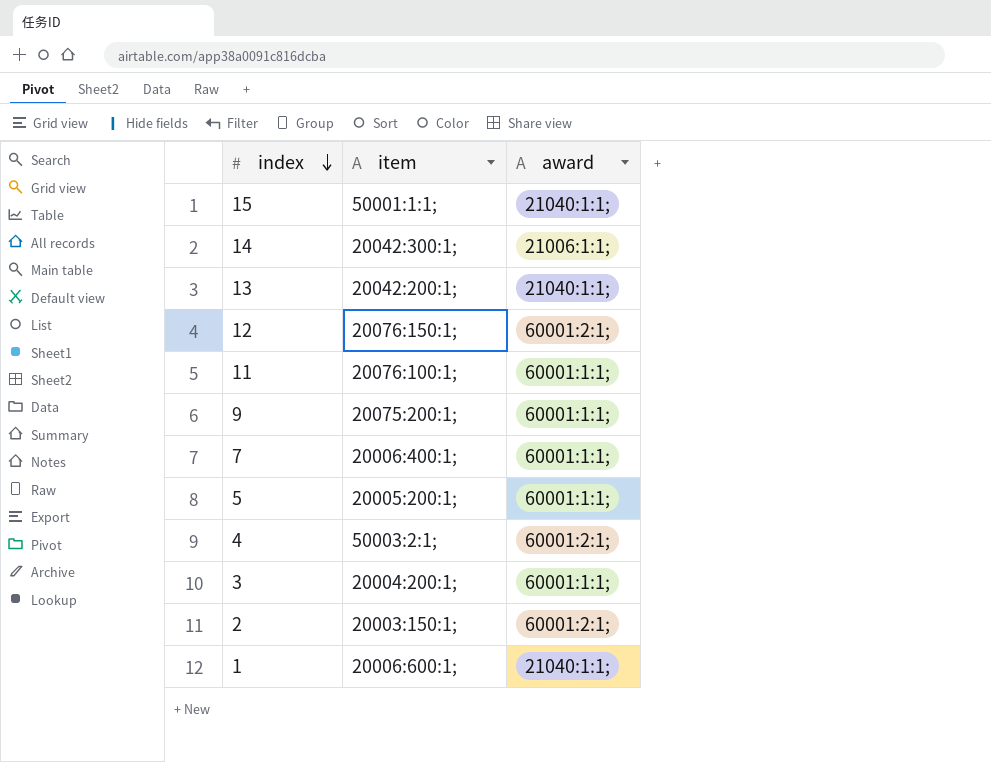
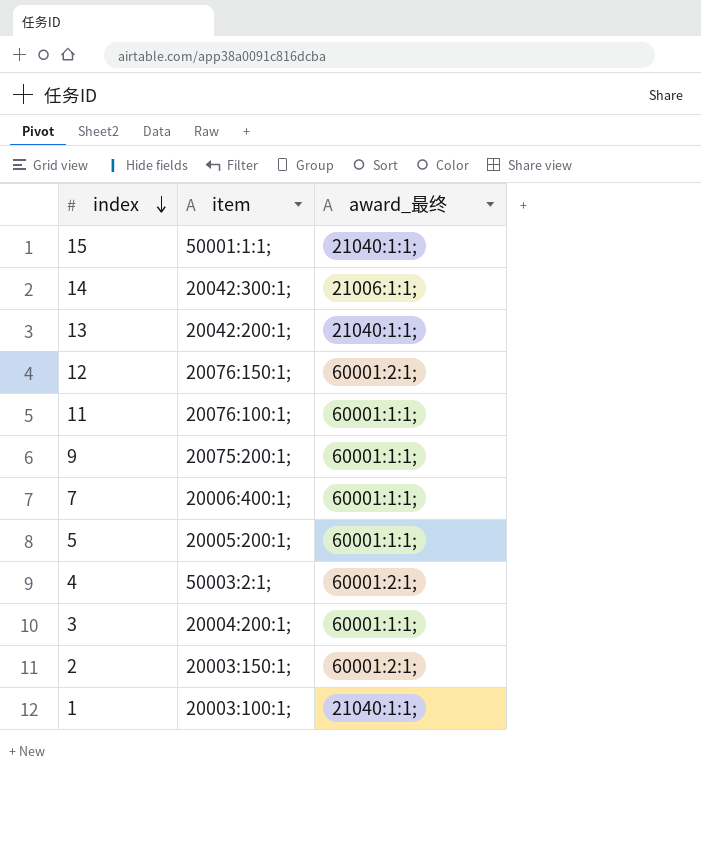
column name: award -> award_最终
1 | item: 20006:600:1; -> 20003:100:1;

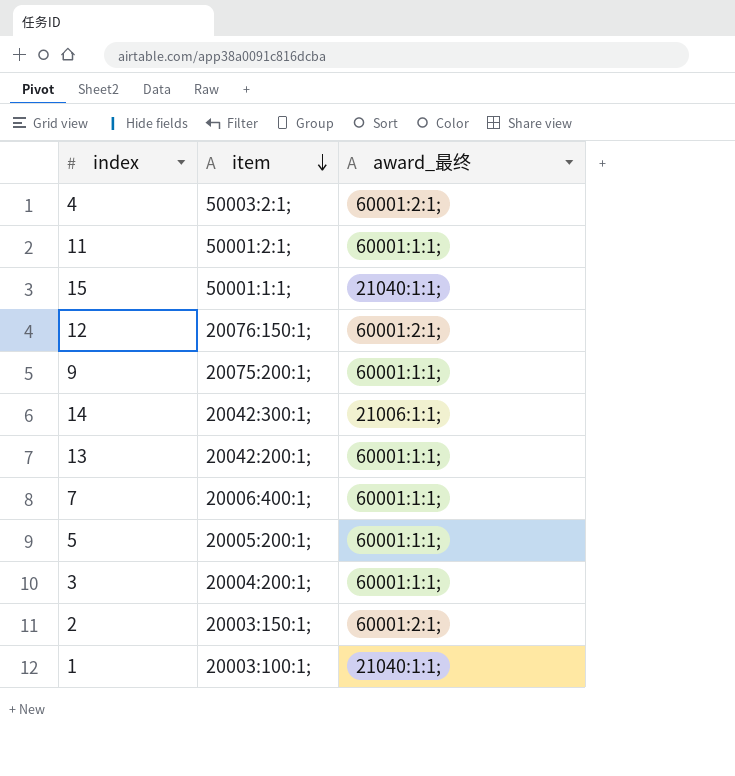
row order: index descending -> item descending
11 | item: 20076:100:1; -> 50001:2:1;
13 | award_最终: 21040:1:1; -> 60001:1:1;

